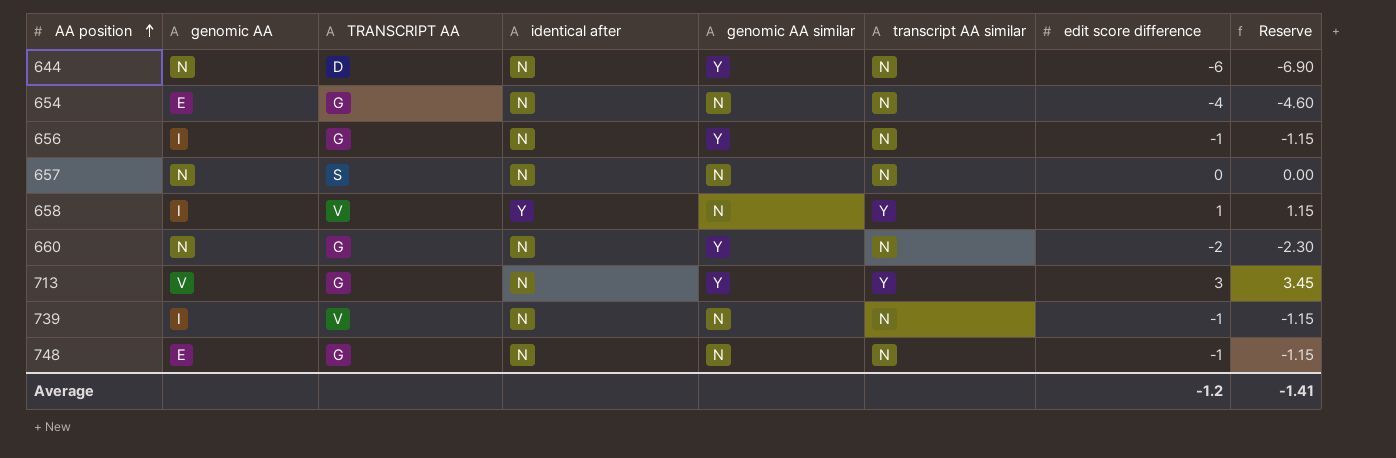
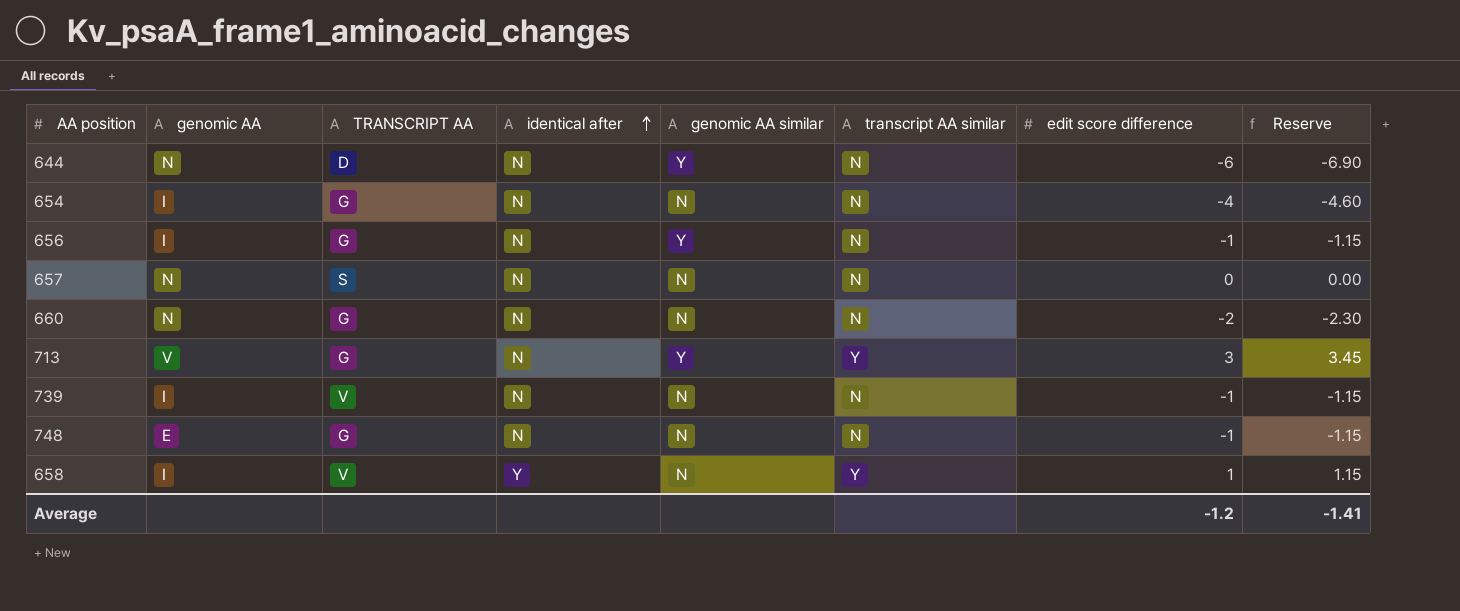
row order: AA position ascending -> identical after ascending
654 | genomic AA: E -> I
660 | genomic AA similar: Y -> N

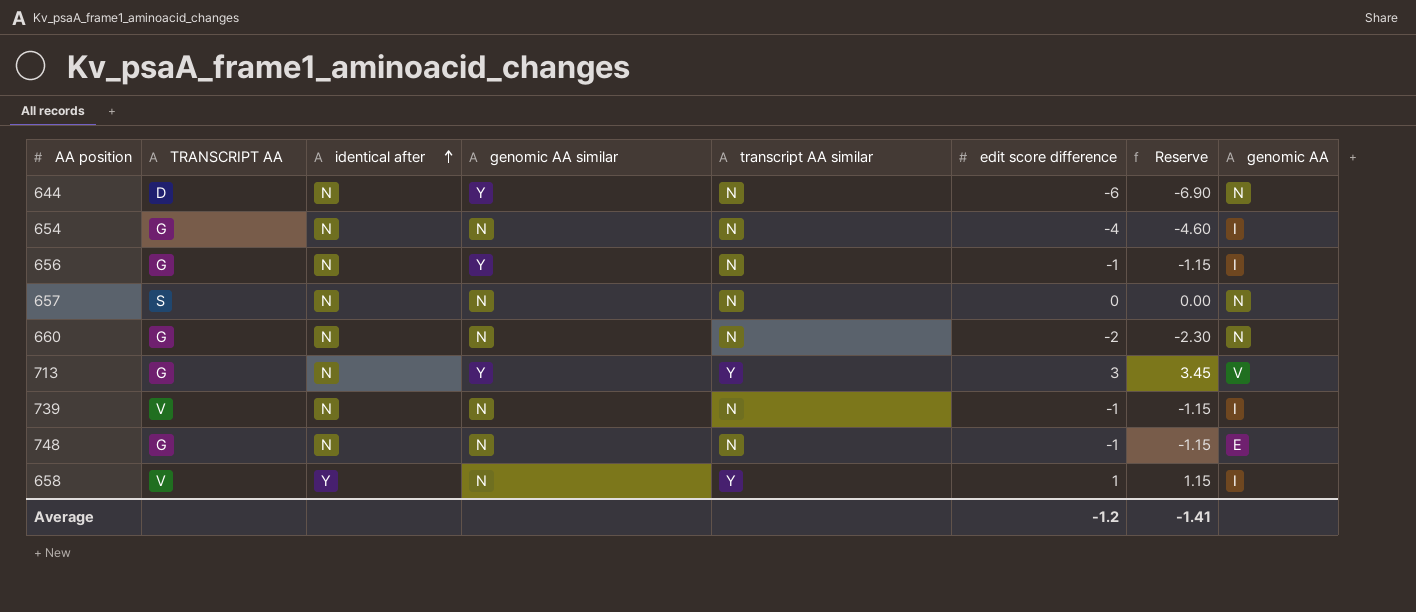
column genomic AA | position: 2 -> 8

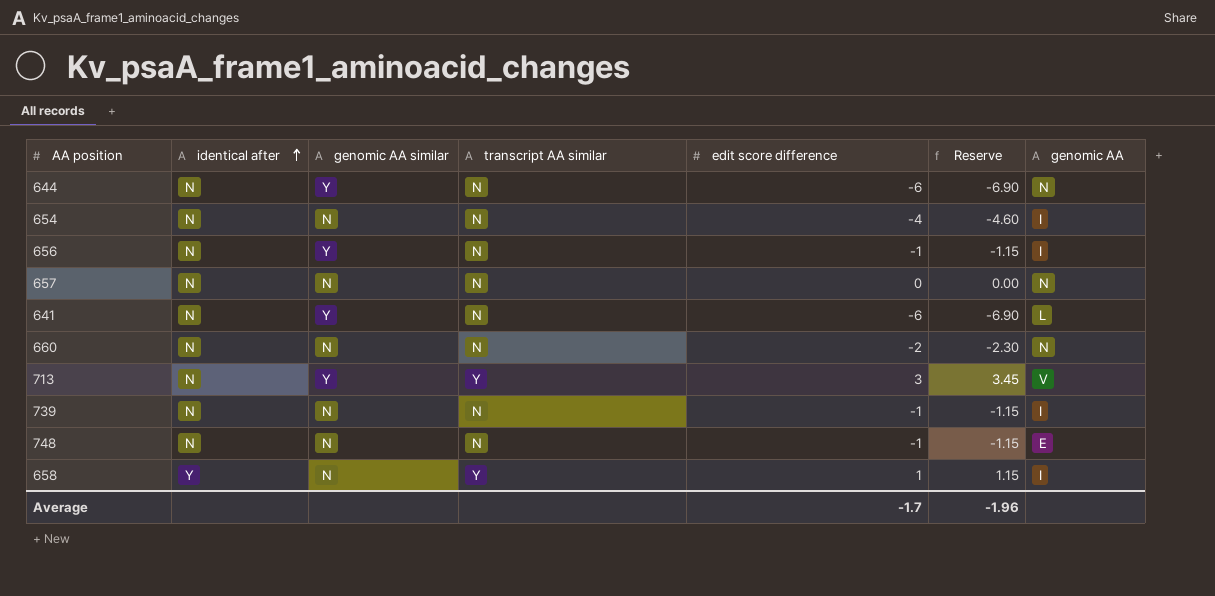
column TRANSCRIPT AA | position: 2 -> none
row 641: none -> N | Y | N | -6 | -6.90 | L
Average | edit score difference: -1.2 -> -1.7
Average | Reserve: -1.41 -> -1.96

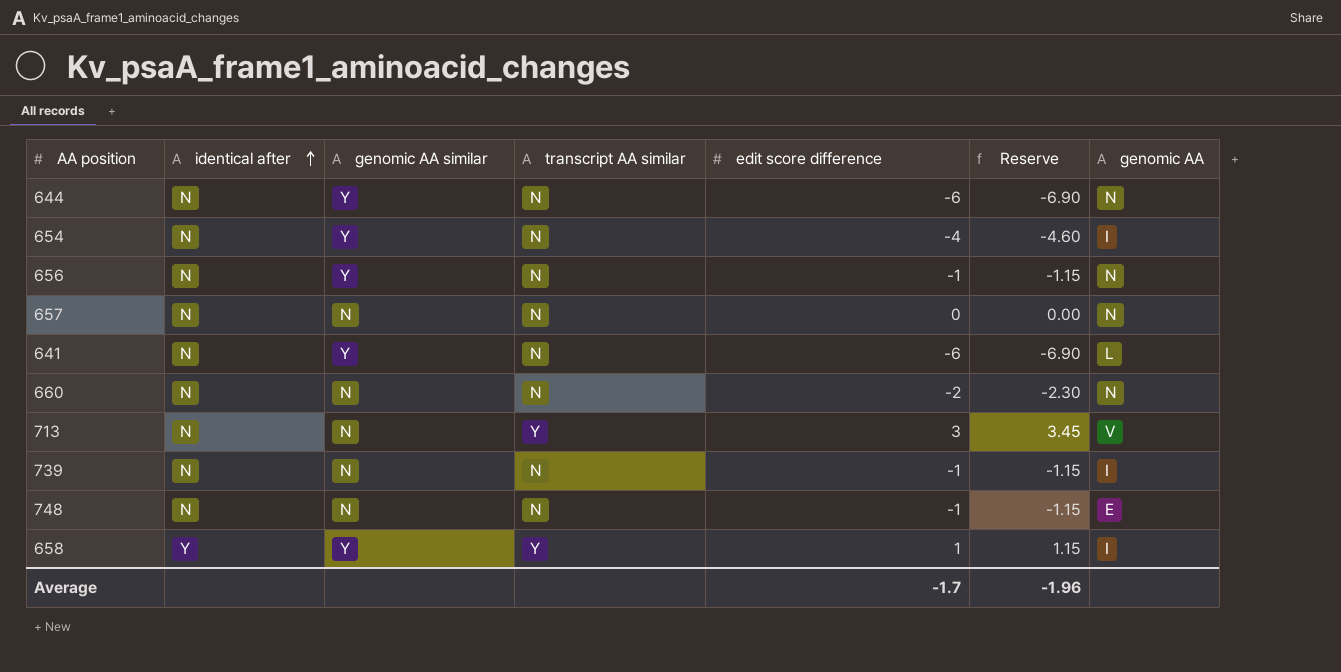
654 | genomic AA similar: N -> Y
656 | genomic AA: I -> N
713 | genomic AA similar: Y -> N
658 | genomic AA similar: N -> Y

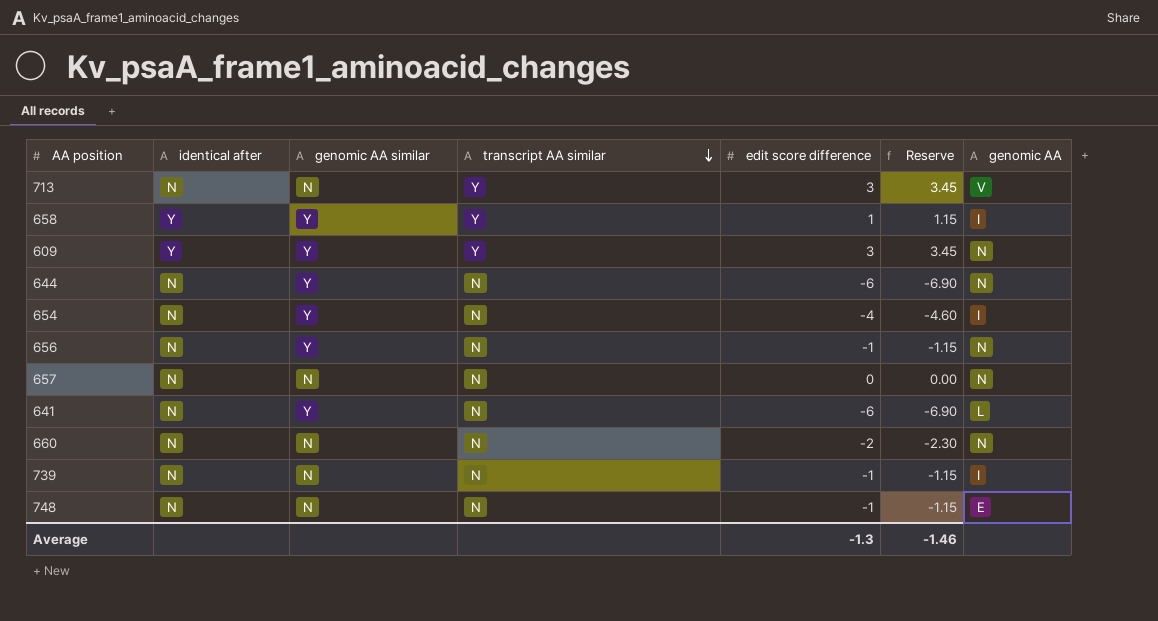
row order: identical after ascending -> transcript AA similar descending
row 609: none -> Y | Y | Y | 3 | 3.45 | N
Average | edit score difference: -1.7 -> -1.3
Average | Reserve: -1.96 -> -1.46

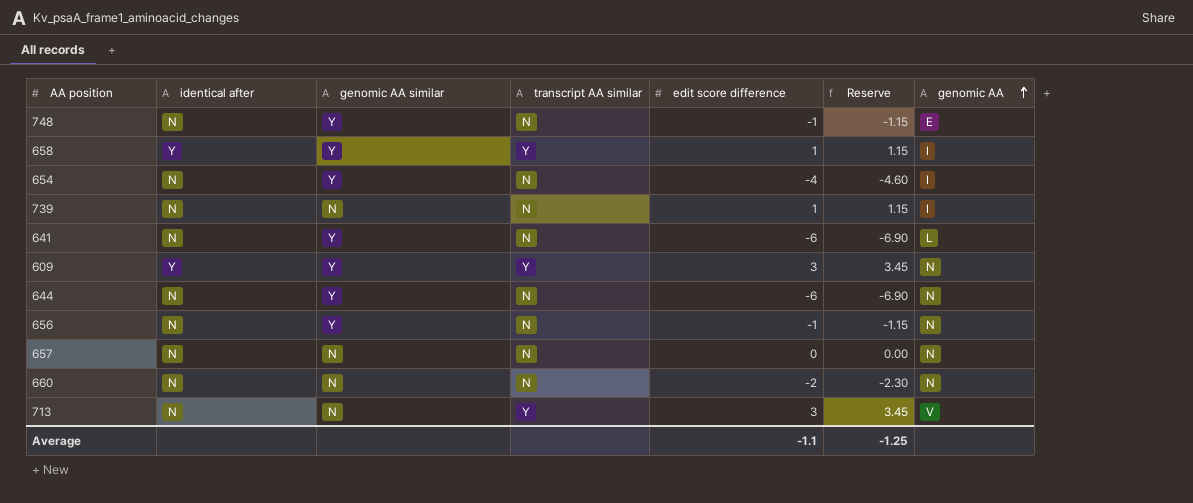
row order: transcript AA similar descending -> genomic AA ascending
748 | genomic AA similar: N -> Y
739 | edit score difference: -1 -> 1
739 | Reserve: -1.15 -> 1.15
Average | edit score difference: -1.3 -> -1.1
Average | Reserve: -1.46 -> -1.25

